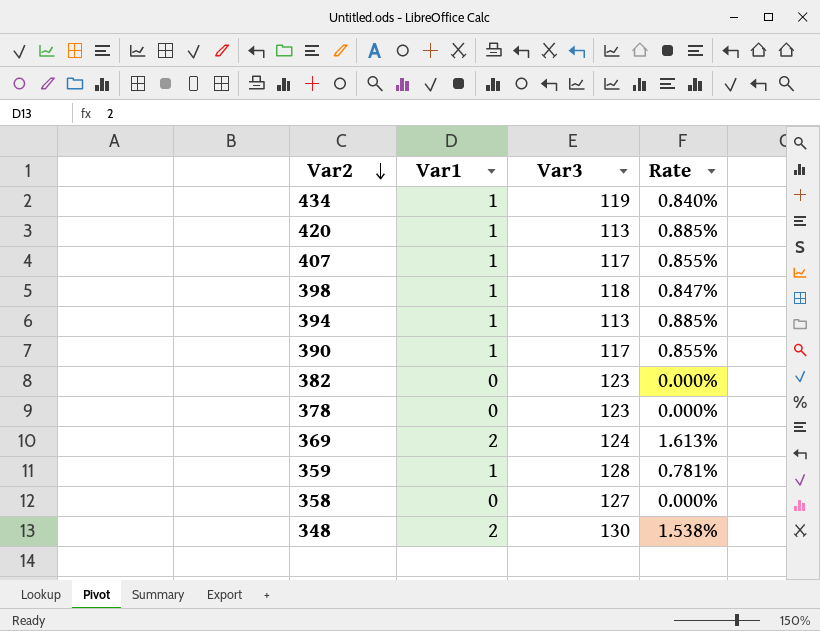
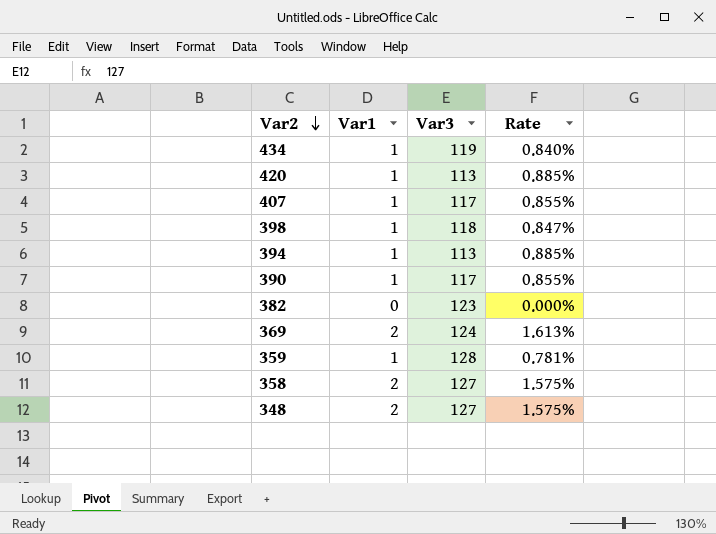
row 378: 0 | 123 | 0.000% -> none
358 | Var1: 0 -> 2
358 | Rate: 0.000% -> 1.575%
348 | Var3: 130 -> 127
348 | Rate: 1.538% -> 1.575%

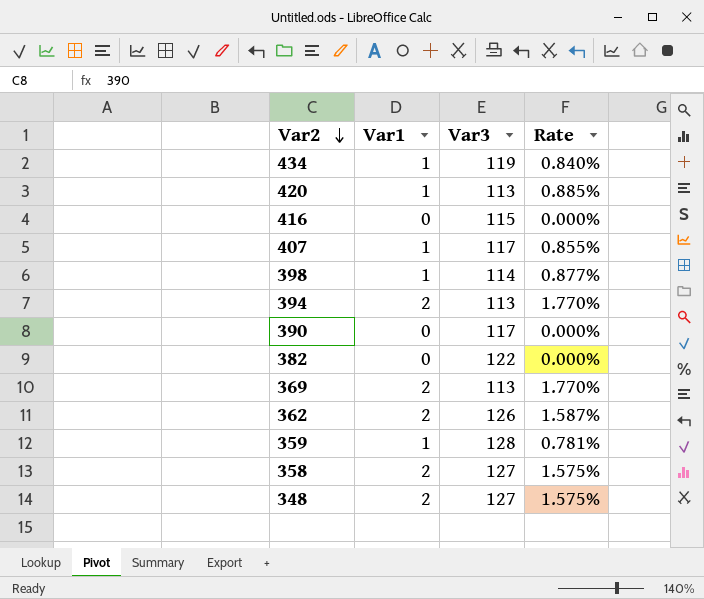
row 416: none -> 0 | 115 | 0.000%
398 | Var3: 118 -> 114
398 | Rate: 0.847% -> 0.877%
394 | Var1: 1 -> 2
394 | Rate: 0.885% -> 1.770%
390 | Var1: 1 -> 0
390 | Rate: 0.855% -> 0.000%
382 | Var3: 123 -> 122
369 | Var3: 124 -> 113
369 | Rate: 1.613% -> 1.770%
row 362: none -> 2 | 126 | 1.587%

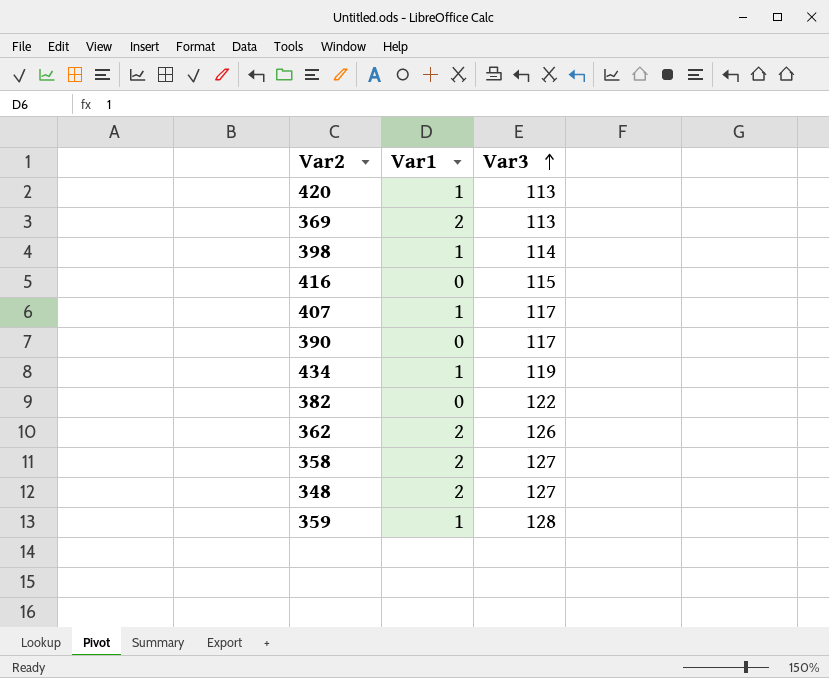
row order: Var2 descending -> Var3 ascending
column Rate | formula: [Var1] / [Var3] -> none
row 394: 2 | 113 | 1.770% -> none

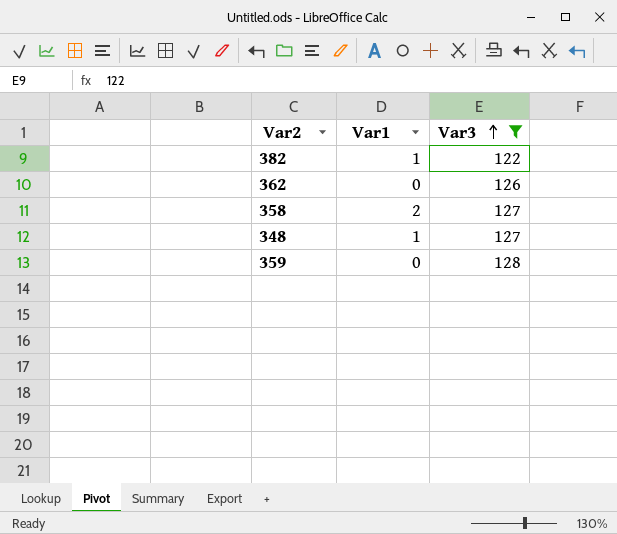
filter: none -> Var3 >= 122
382 | Var1: 0 -> 1
362 | Var1: 2 -> 0
348 | Var1: 2 -> 1
359 | Var1: 1 -> 0

